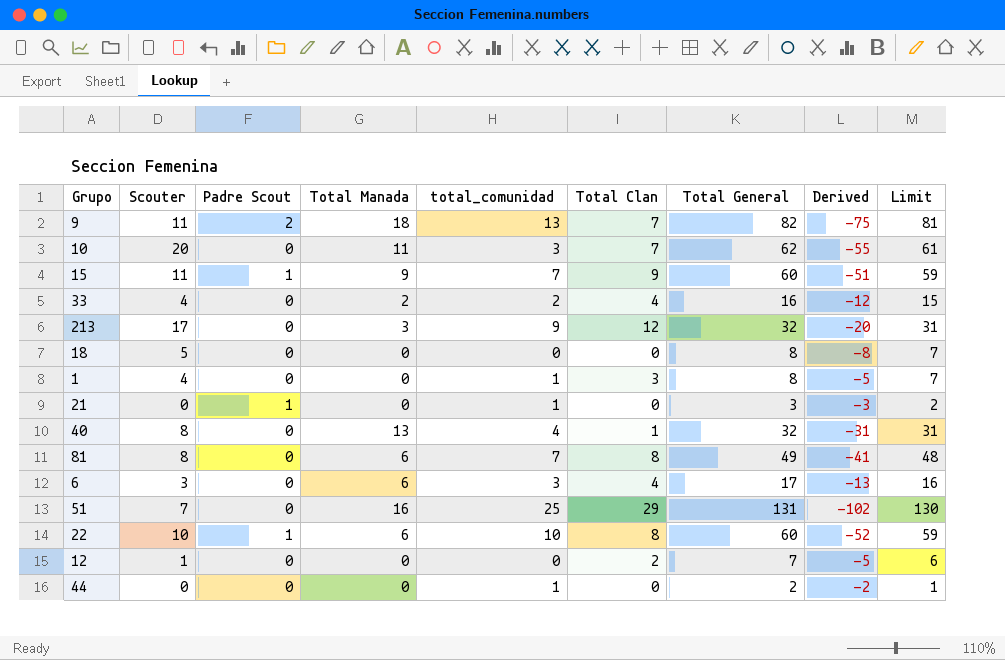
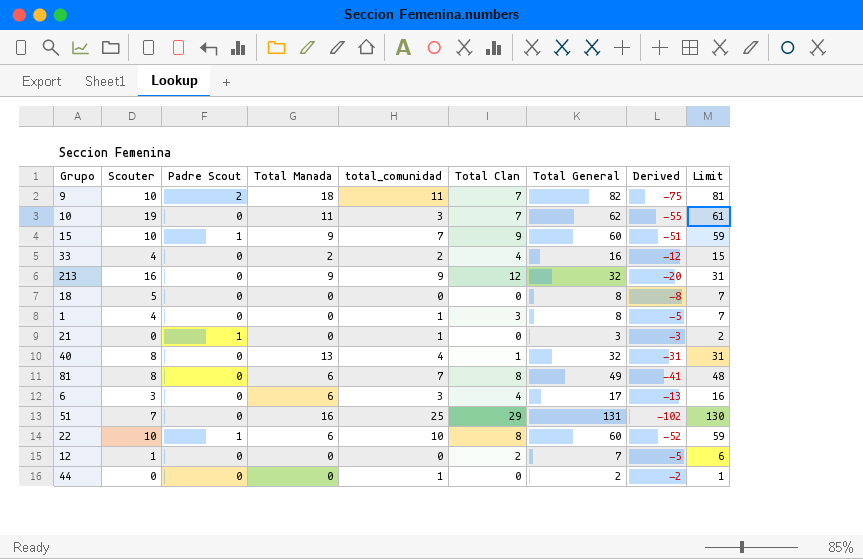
9 | Scouter: 11 -> 10
9 | total_comunidad: 13 -> 11
10 | Scouter: 20 -> 19
15 | Scouter: 11 -> 10
213 | Scouter: 17 -> 16
213 | Total Manada: 3 -> 9

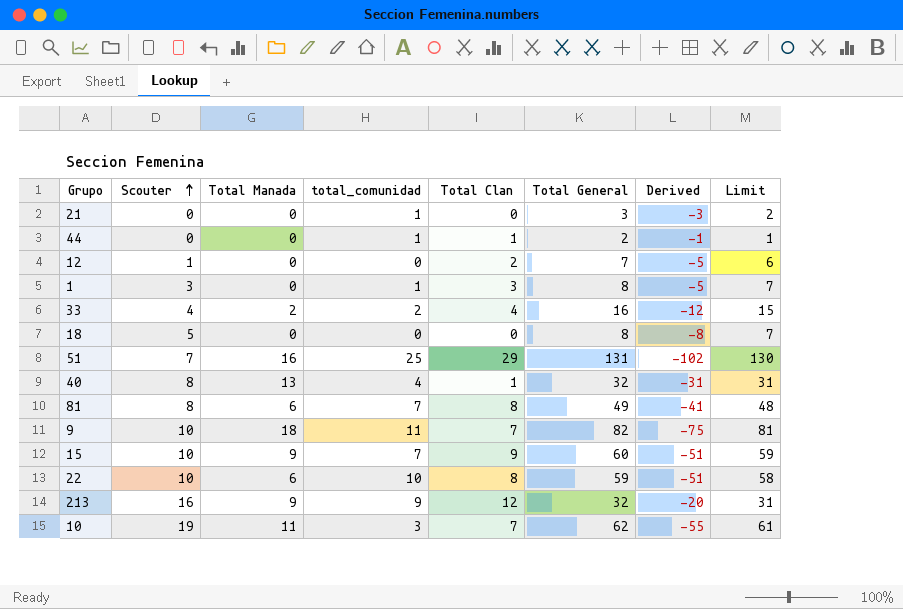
row order: none -> Scouter ascending
column Padre Scout | position: 3 -> none
row 6: 3 | 0 | 6 | 3 | 4 | 17 | -13 | 16 -> none
44 | Total Clan: 0 -> 1
44 | Derived: -2 -> -1
1 | Scouter: 4 -> 3
22 | Total General: 60 -> 59
22 | Derived: -52 -> -51
22 | Limit: 59 -> 58

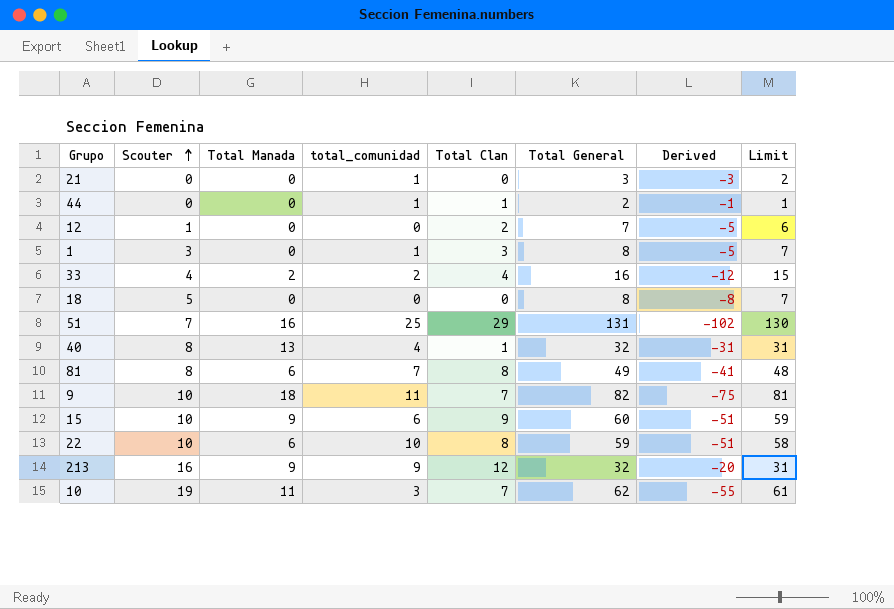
15 | total_comunidad: 7 -> 6

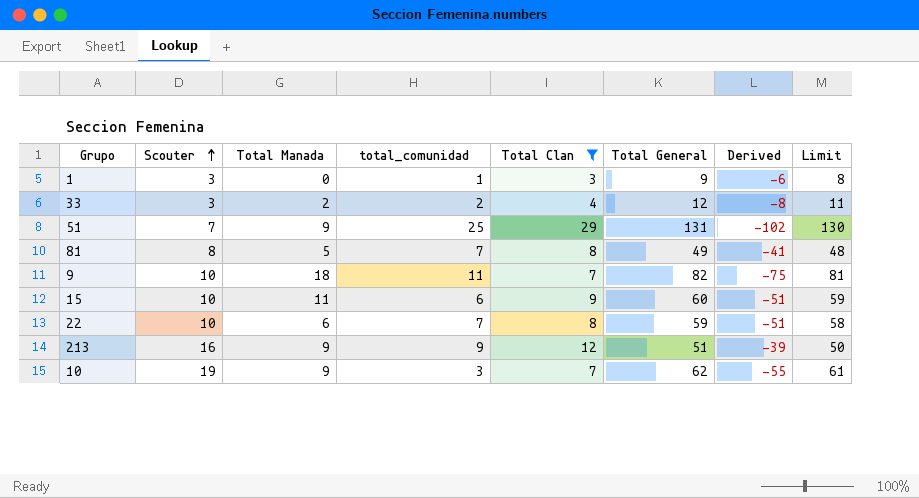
filter: none -> Total Clan >= 3
1 | Total General: 8 -> 9
1 | Derived: -5 -> -6
1 | Limit: 7 -> 8
33 | Scouter: 4 -> 3
33 | Total General: 16 -> 12
33 | Derived: -12 -> -8
33 | Limit: 15 -> 11
51 | Total Manada: 16 -> 9
81 | Total Manada: 6 -> 5
15 | Total Manada: 9 -> 11
22 | total_comunidad: 10 -> 7
213 | Total General: 32 -> 51
213 | Derived: -20 -> -39
213 | Limit: 31 -> 50
10 | Total Manada: 11 -> 9

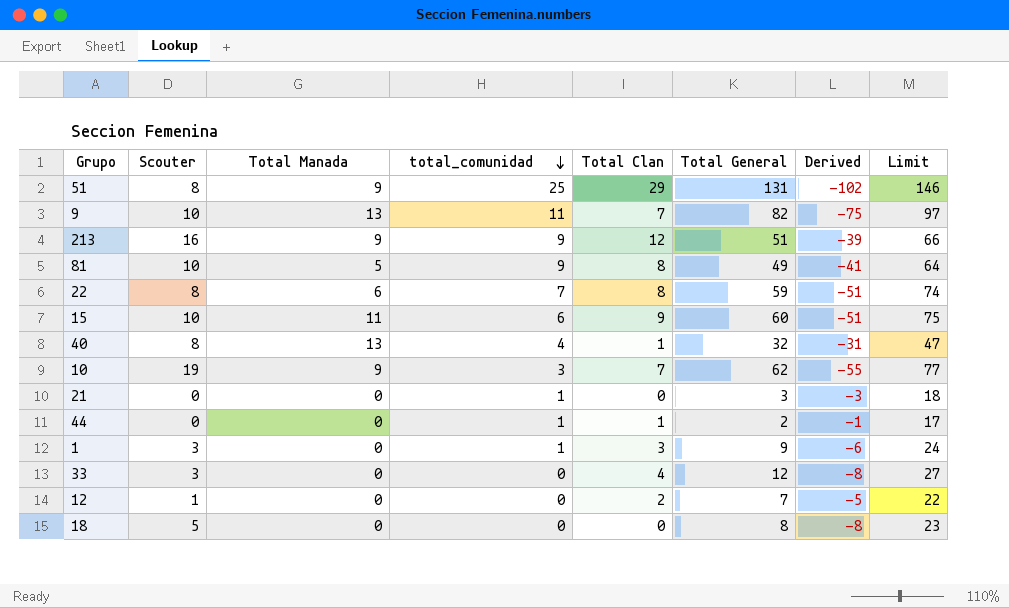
filter: Total Clan >= 3 -> none
row order: Scouter ascending -> total_comunidad descending
column Limit | formula: [Total General] - 1 -> [Total General] + 15
51 | Scouter: 7 -> 8
9 | Total Manada: 18 -> 13
81 | Scouter: 8 -> 10
81 | total_comunidad: 7 -> 9
22 | Scouter: 10 -> 8
33 | Total Manada: 2 -> 0
33 | total_comunidad: 2 -> 0

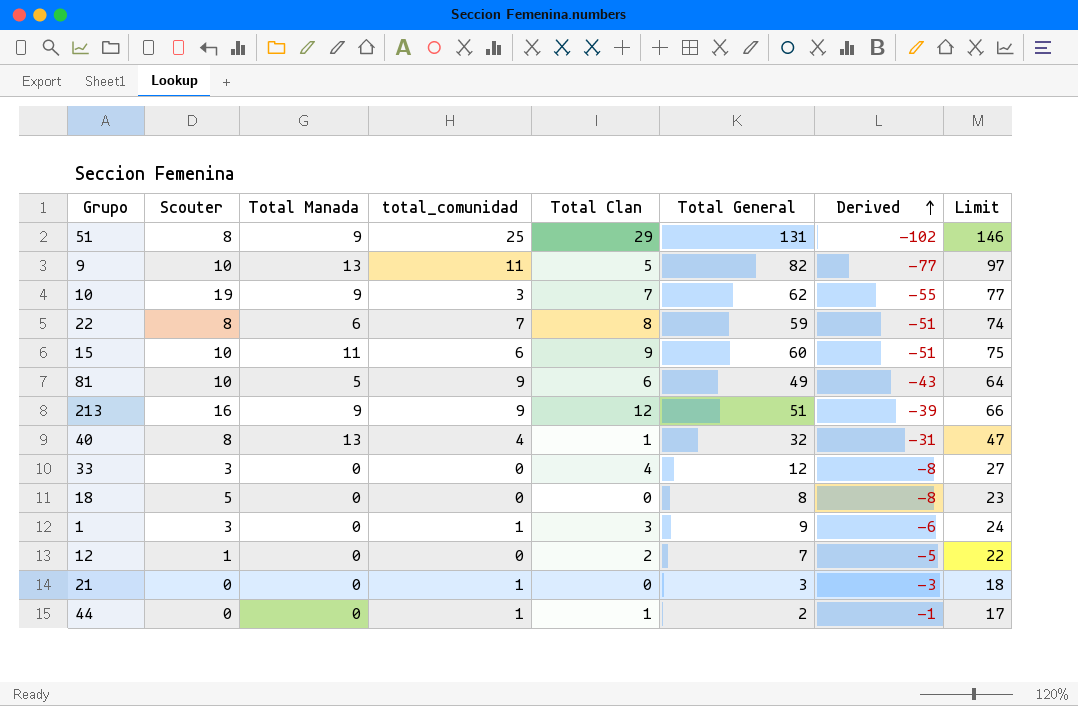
row order: total_comunidad descending -> Derived ascending
9 | Total Clan: 7 -> 5
9 | Derived: -75 -> -77
81 | Total Clan: 8 -> 6
81 | Derived: -41 -> -43

